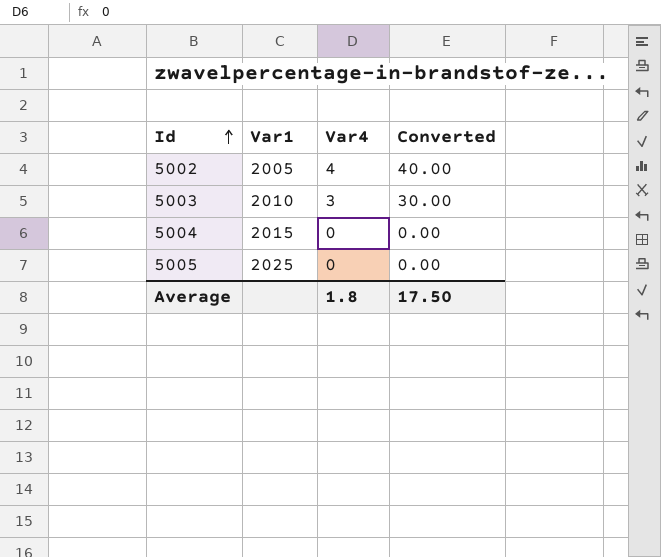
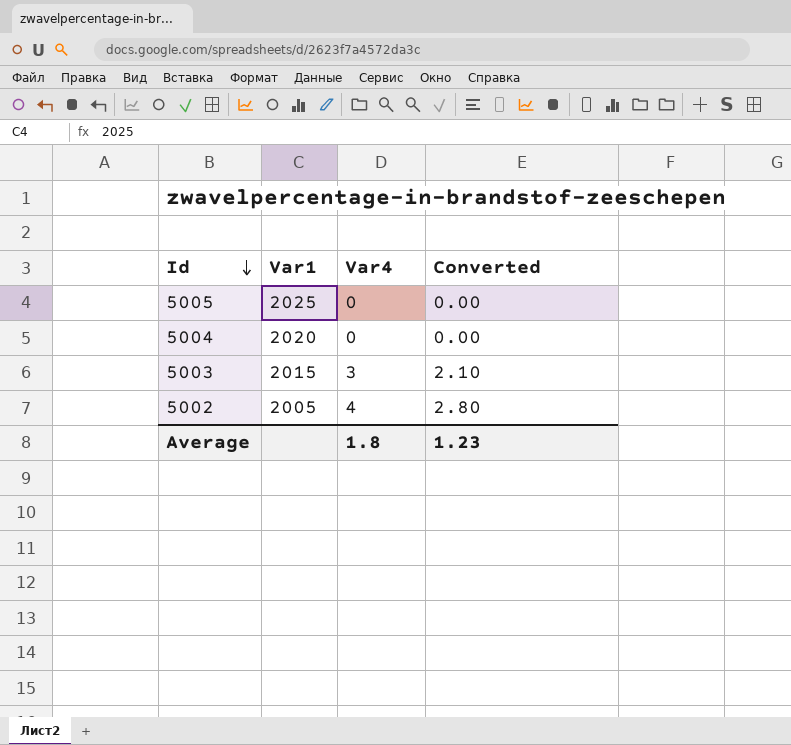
row order: Id ascending -> Id descending
column Converted | formula: [Var4] * 10 -> [Var4] * 0.7
5004 | Var1: 2015 -> 2020
5003 | Var1: 2010 -> 2015
Average | Converted: 17.50 -> 1.23

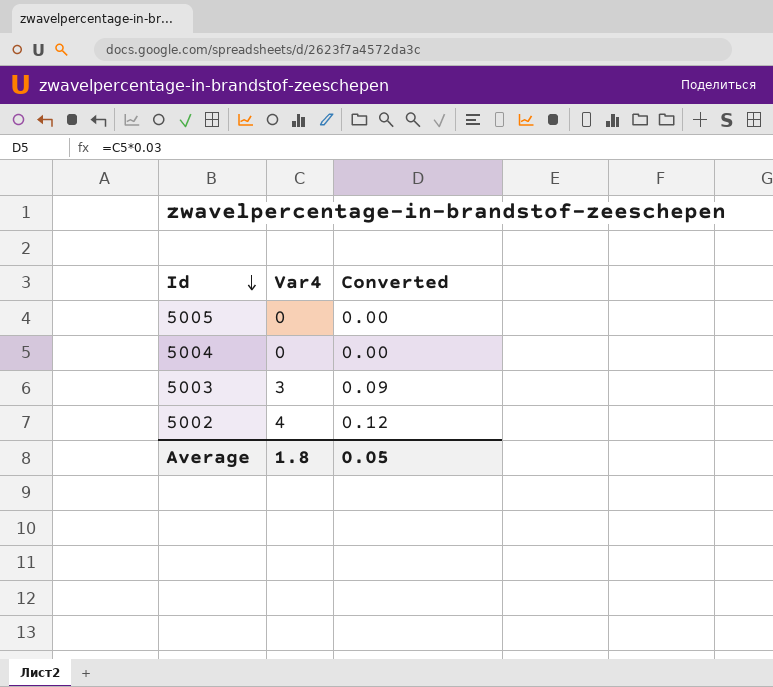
column Var1 | position: 2 -> none
column Converted | formula: [Var4] * 0.7 -> [Var4] * 0.03
Average | Converted: 1.23 -> 0.05

